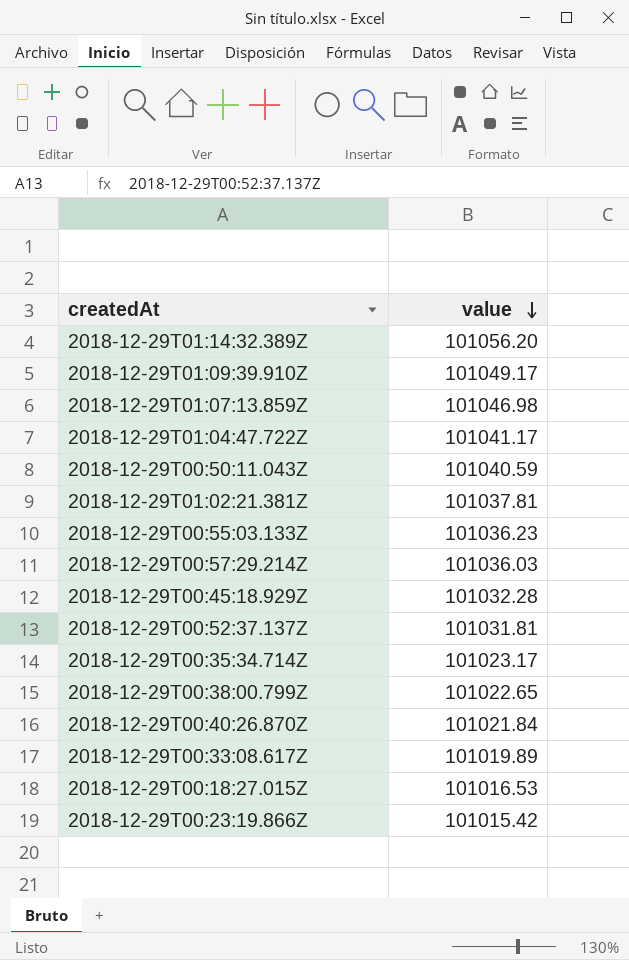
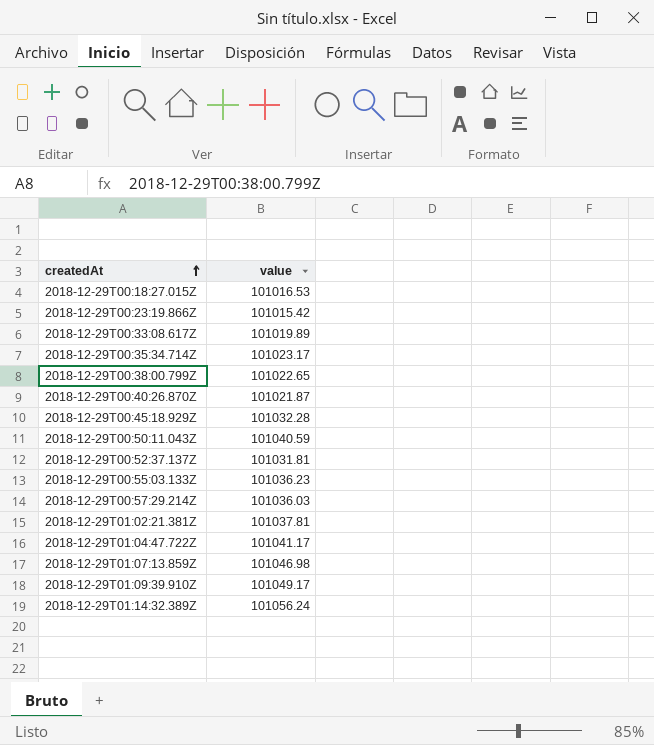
row order: value descending -> createdAt ascending
2018-12-29T00:40:26.870Z | value: 101021.84 -> 101021.87
2018-12-29T01:14:32.389Z | value: 101056.20 -> 101056.24

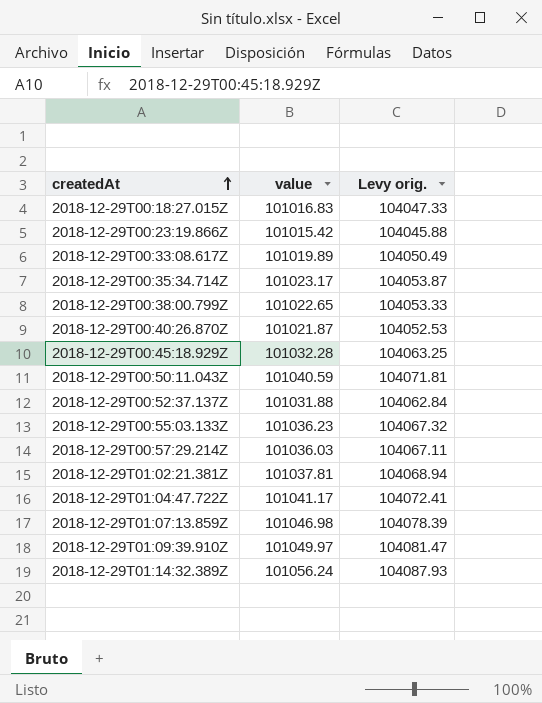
column Levy orig. | formula: none -> [value] * 1.03
2018-12-29T00:18:27.015Z | value: 101016.53 -> 101016.83
2018-12-29T00:52:37.137Z | value: 101031.81 -> 101031.88
2018-12-29T01:09:39.910Z | value: 101049.17 -> 101049.97

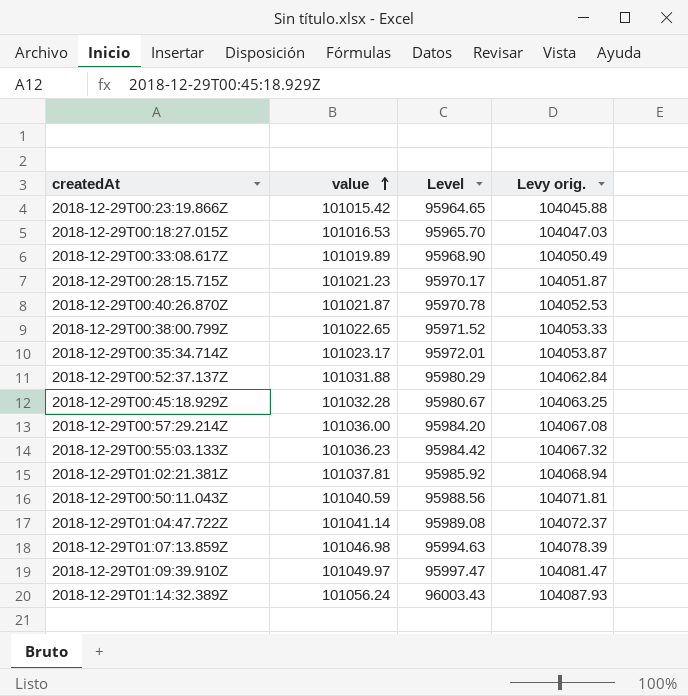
row order: createdAt ascending -> value ascending
column Level | formula: none -> [value] * 0.95
2018-12-29T00:18:27.015Z | value: 101016.83 -> 101016.53
2018-12-29T00:18:27.015Z | Levy orig.: 104047.33 -> 104047.03
row 2018-12-29T00:28:15.715Z: none -> 101021.23 | 95970.17 | 104051.87
2018-12-29T00:57:29.214Z | value: 101036.03 -> 101036.00
2018-12-29T00:57:29.214Z | Levy orig.: 104067.11 -> 104067.08
2018-12-29T01:04:47.722Z | value: 101041.17 -> 101041.14
2018-12-29T01:04:47.722Z | Levy orig.: 104072.41 -> 104072.37

